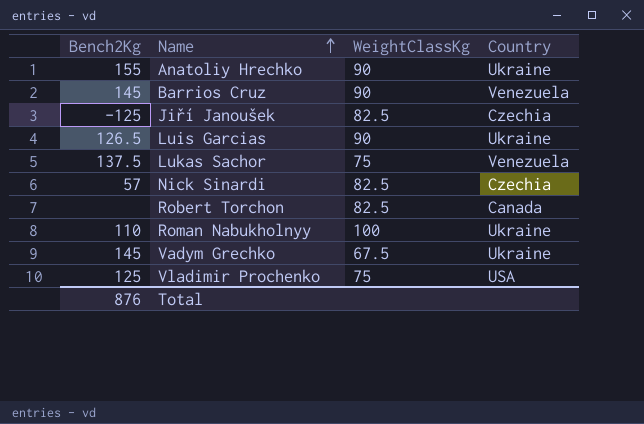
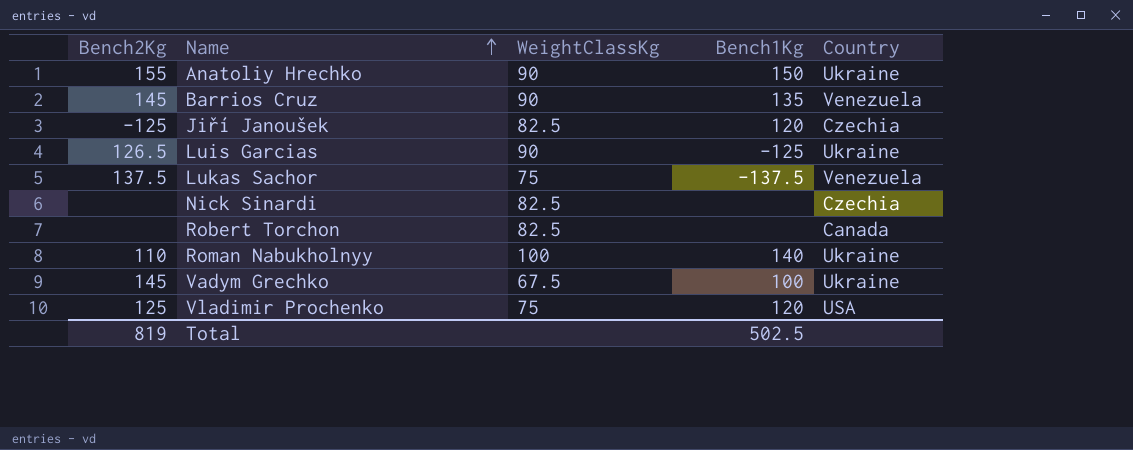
column Bench1Kg | position: none -> 4
Nick Sinardi | Bench2Kg: 57 -> none
Total | Bench2Kg: 876 -> 819

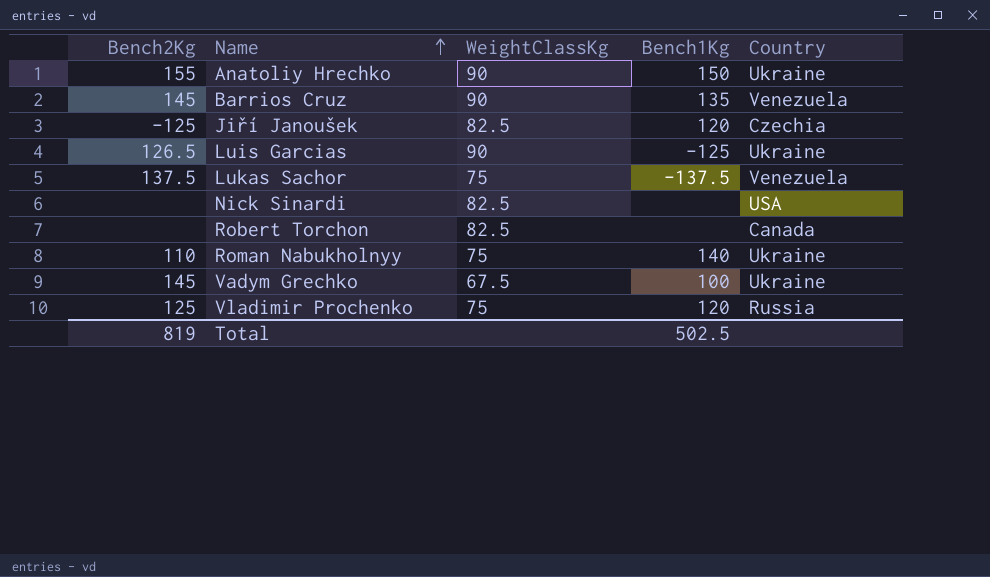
Nick Sinardi | Country: Czechia -> USA
Roman Nabukholnyy | WeightClassKg: 100 -> 75
Vladimir Prochenko | Country: USA -> Russia

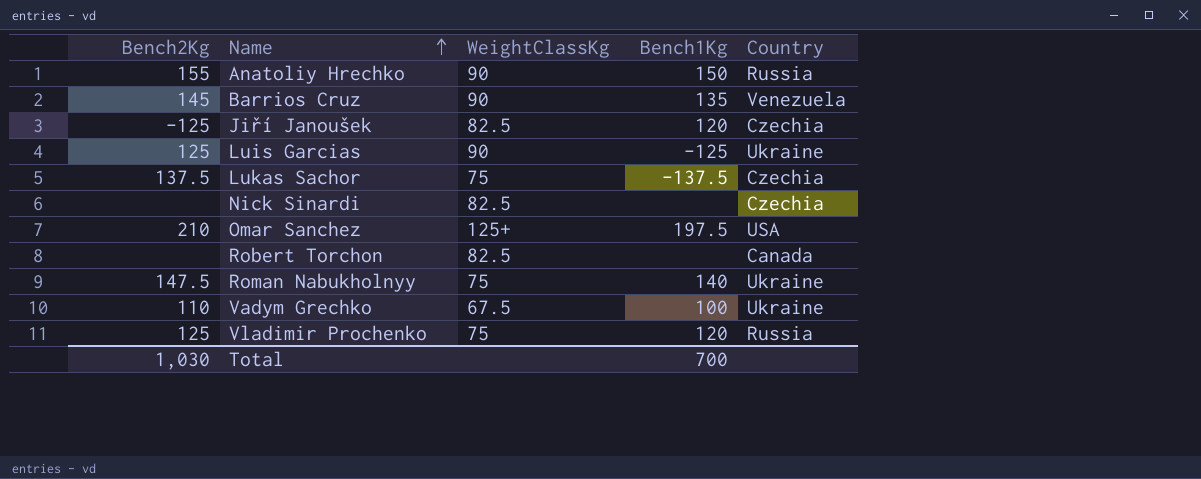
Anatoliy Hrechko | Country: Ukraine -> Russia
Luis Garcias | Bench2Kg: 126.5 -> 125
Lukas Sachor | Country: Venezuela -> Czechia
Nick Sinardi | Country: USA -> Czechia
row Omar Sanchez: none -> 210 | 125+ | 197.5 | USA
Roman Nabukholnyy | Bench2Kg: 110 -> 147.5
Vadym Grechko | Bench2Kg: 145 -> 110
Total | Bench2Kg: 819 -> 1,030
Total | Bench1Kg: 502.5 -> 700

